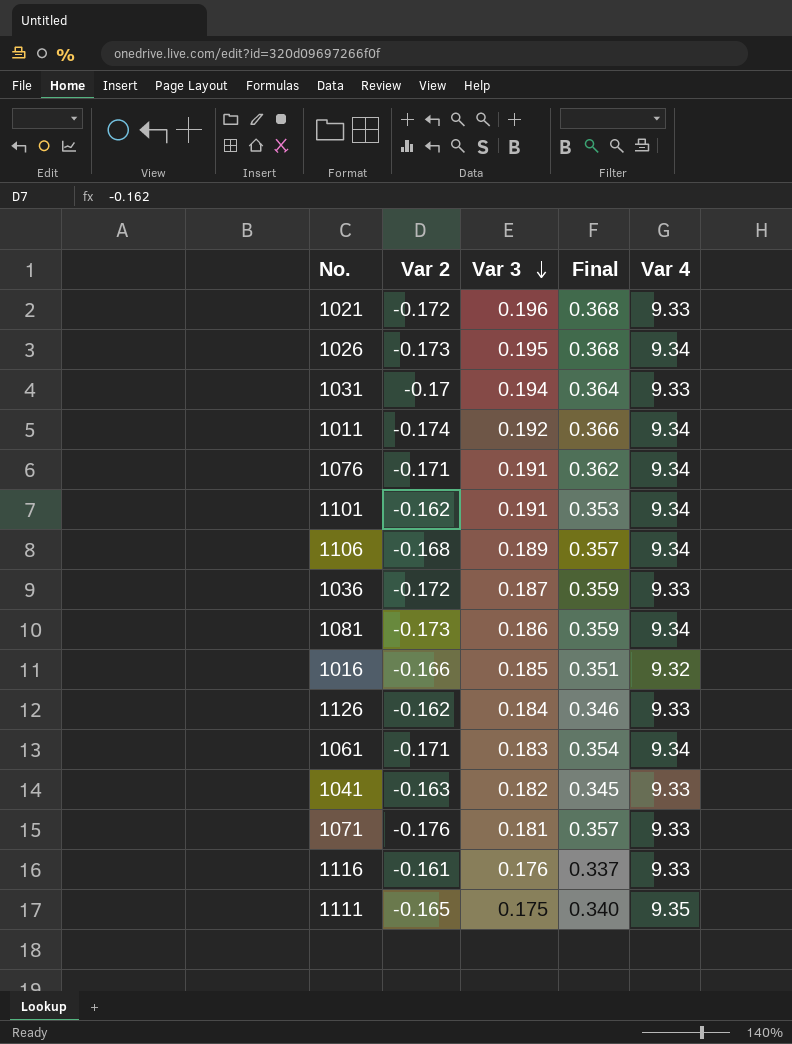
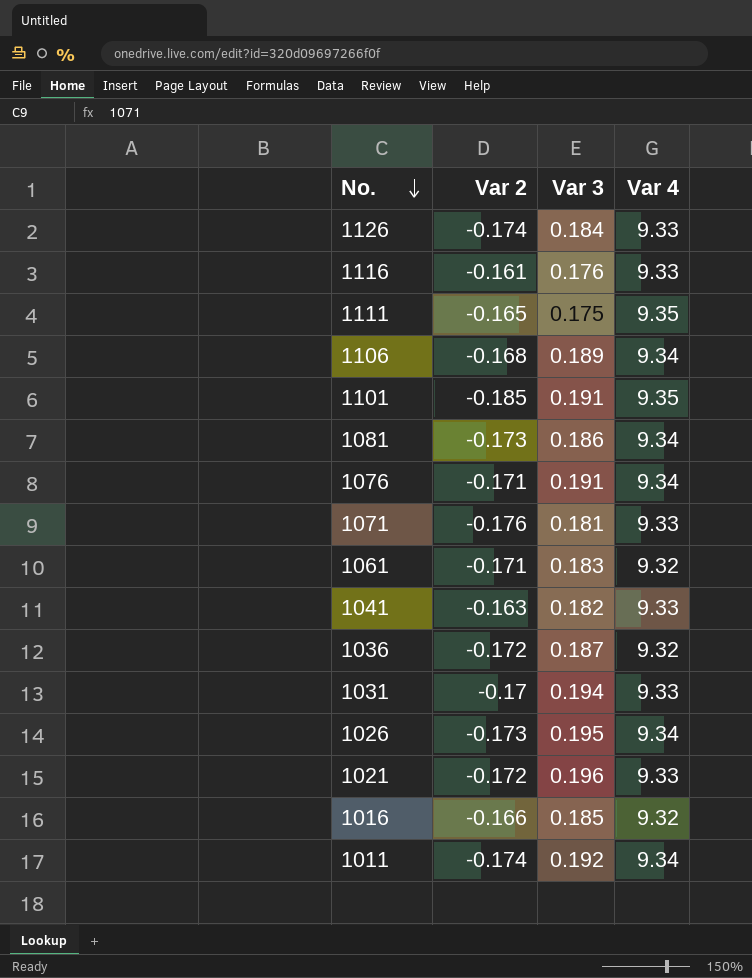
row order: Var 3 descending -> No. descending
column Final | formula: [Var 3] - [Var 2] -> none
1126 | Var 2: -0.162 -> -0.174
1101 | Var 2: -0.162 -> -0.185
1101 | Var 4: 9.34 -> 9.35
1061 | Var 4: 9.34 -> 9.32
1036 | Var 4: 9.33 -> 9.32

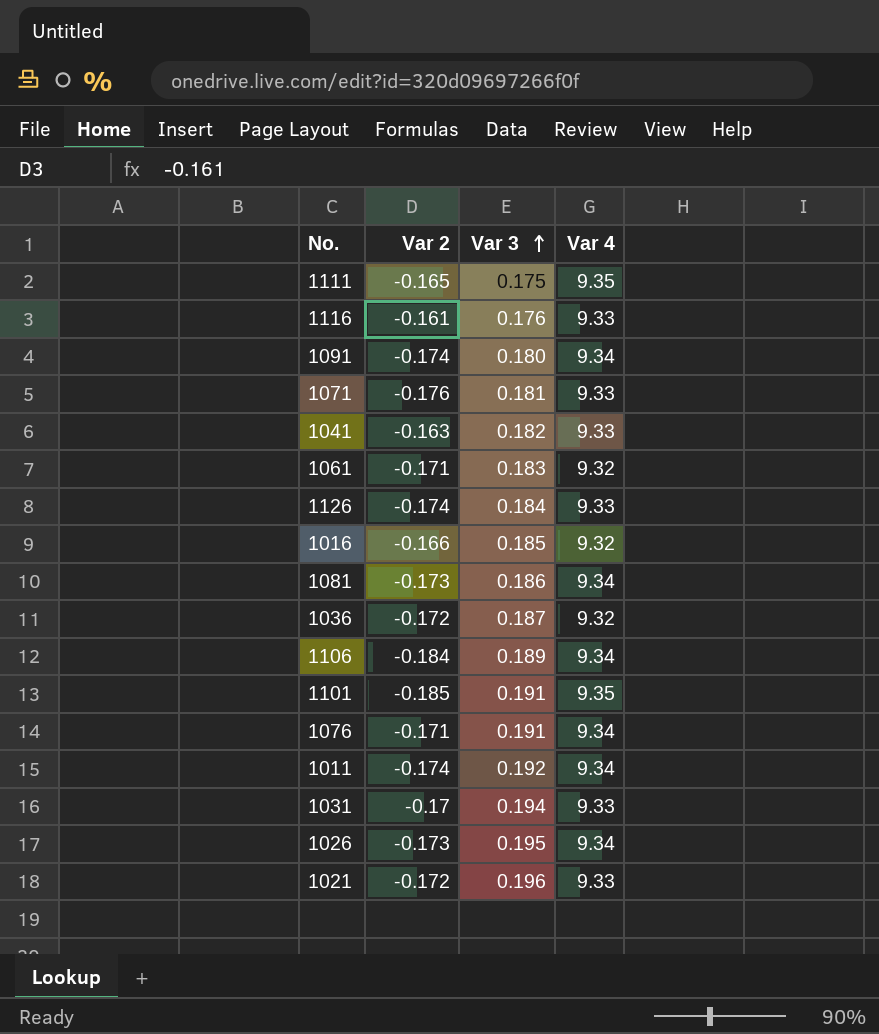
row order: No. descending -> Var 3 ascending
row 1091: none -> -0.174 | 0.180 | 9.34
1106 | Var 2: -0.168 -> -0.184

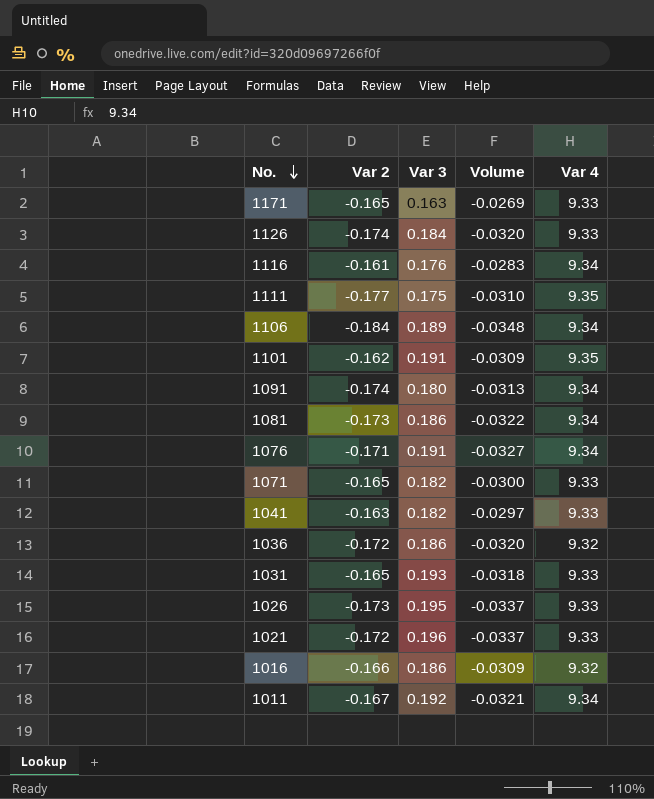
row order: Var 3 ascending -> No. descending
column Volume | formula: none -> [Var 2] * [Var 3]
row 1061: -0.171 | 0.183 | 9.32 -> none
row 1171: none -> -0.165 | 0.163 | -0.0269 | 9.33
1116 | Var 4: 9.33 -> 9.34
1111 | Var 2: -0.165 -> -0.177
1101 | Var 2: -0.185 -> -0.162
1071 | Var 2: -0.176 -> -0.165
1071 | Var 3: 0.181 -> 0.182
1036 | Var 3: 0.187 -> 0.186
1031 | Var 2: -0.17 -> -0.165
1031 | Var 3: 0.194 -> 0.193
1026 | Var 4: 9.34 -> 9.33
1016 | Var 3: 0.185 -> 0.186
1011 | Var 2: -0.174 -> -0.167

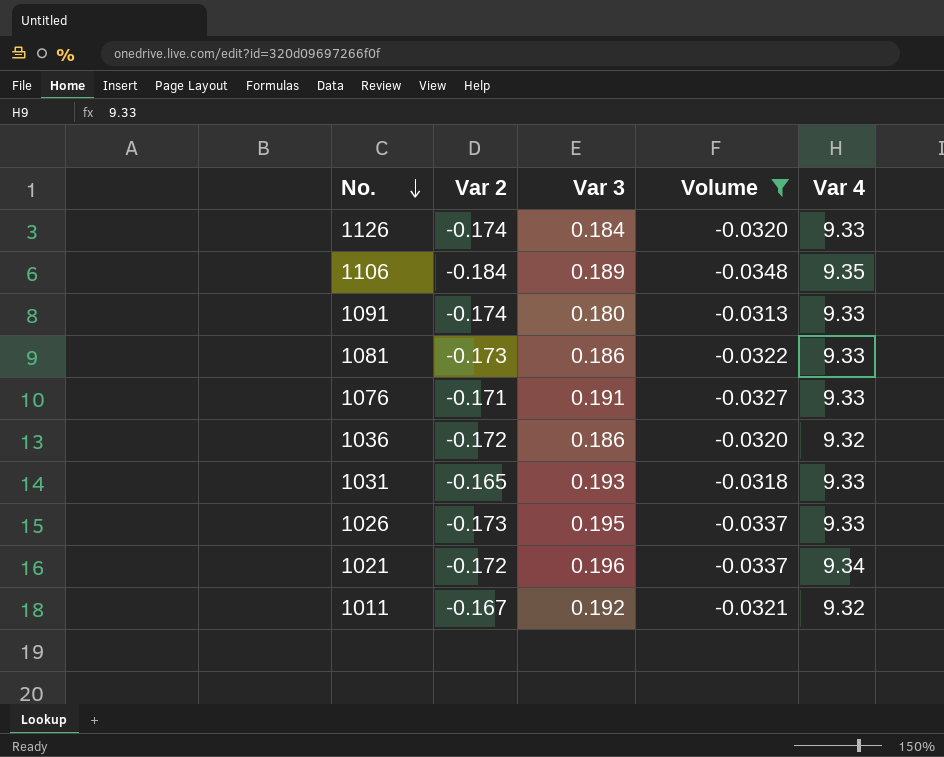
filter: none -> Volume <= -0.0313
1106 | Var 4: 9.34 -> 9.35
1091 | Var 4: 9.34 -> 9.33
1081 | Var 4: 9.34 -> 9.33
1076 | Var 4: 9.34 -> 9.33
1021 | Var 4: 9.33 -> 9.34
1011 | Var 4: 9.34 -> 9.32

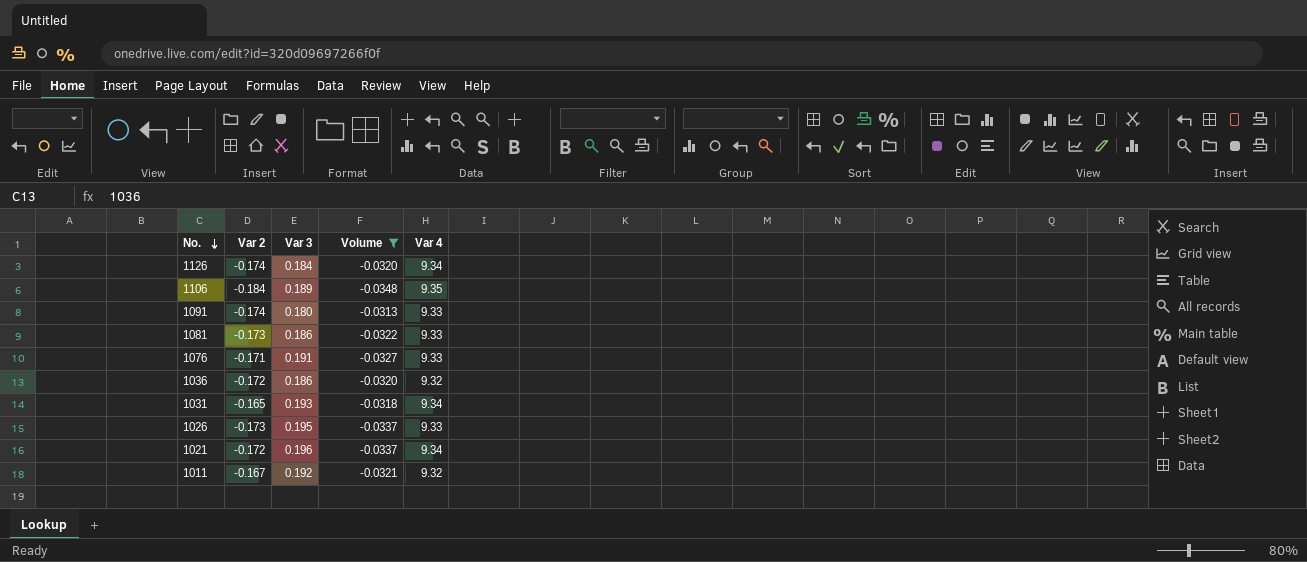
1126 | Var 4: 9.33 -> 9.34
1031 | Var 4: 9.33 -> 9.34

